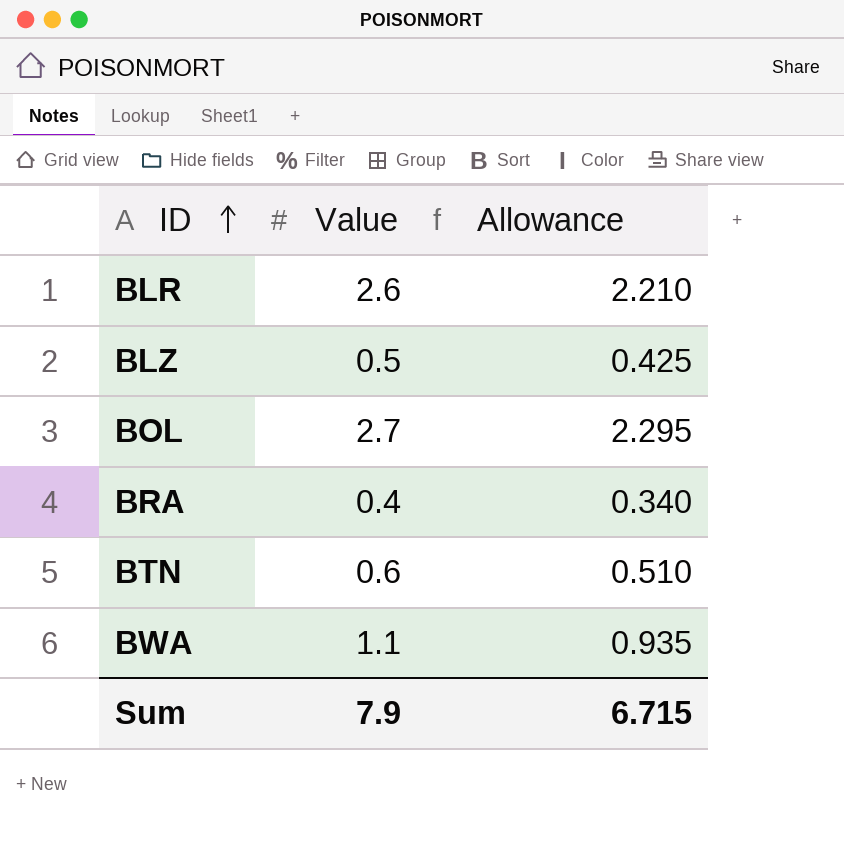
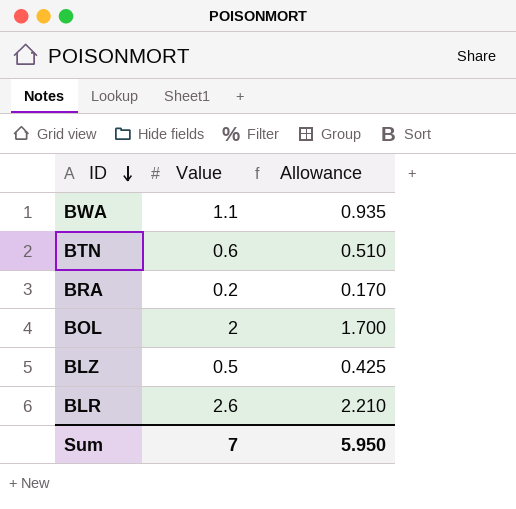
row order: ID ascending -> ID descending
BRA | Value: 0.4 -> 0.2
BRA | Allowance: 0.340 -> 0.170
BOL | Value: 2.7 -> 2
BOL | Allowance: 2.295 -> 1.700
Sum | Value: 7.9 -> 7
Sum | Allowance: 6.715 -> 5.950

